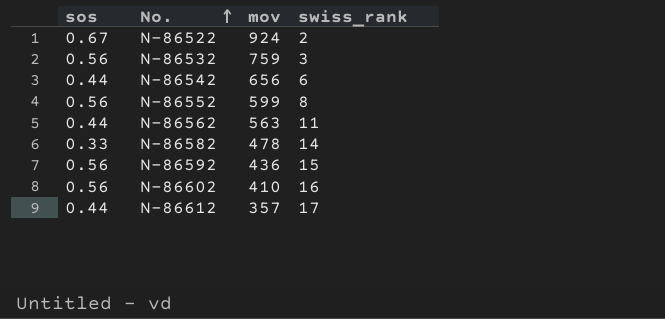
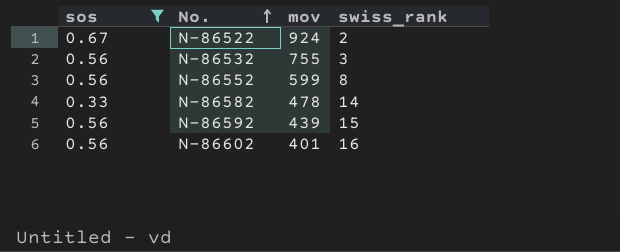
filter: none -> sos != 0.44
N-86532 | mov: 759 -> 755
N-86592 | mov: 436 -> 439
N-86602 | mov: 410 -> 401

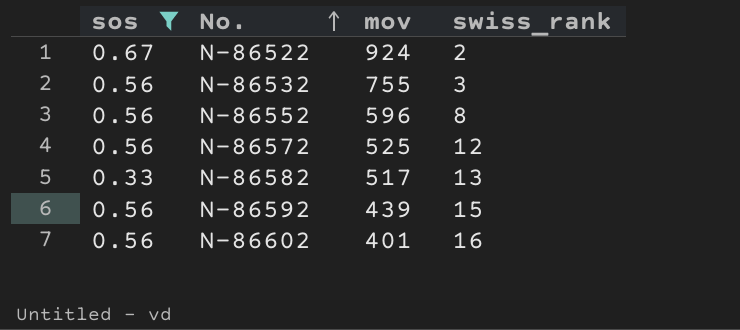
N-86552 | mov: 599 -> 596
row N-86572: none -> 0.56 | 525 | 12
N-86582 | mov: 478 -> 517
N-86582 | swiss_rank: 14 -> 13

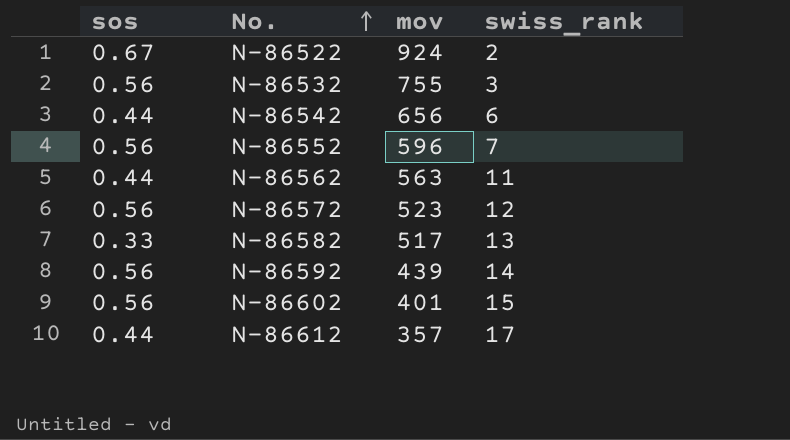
filter: sos != 0.44 -> none
N-86552 | swiss_rank: 8 -> 7
N-86572 | mov: 525 -> 523
N-86592 | swiss_rank: 15 -> 14
N-86602 | swiss_rank: 16 -> 15

